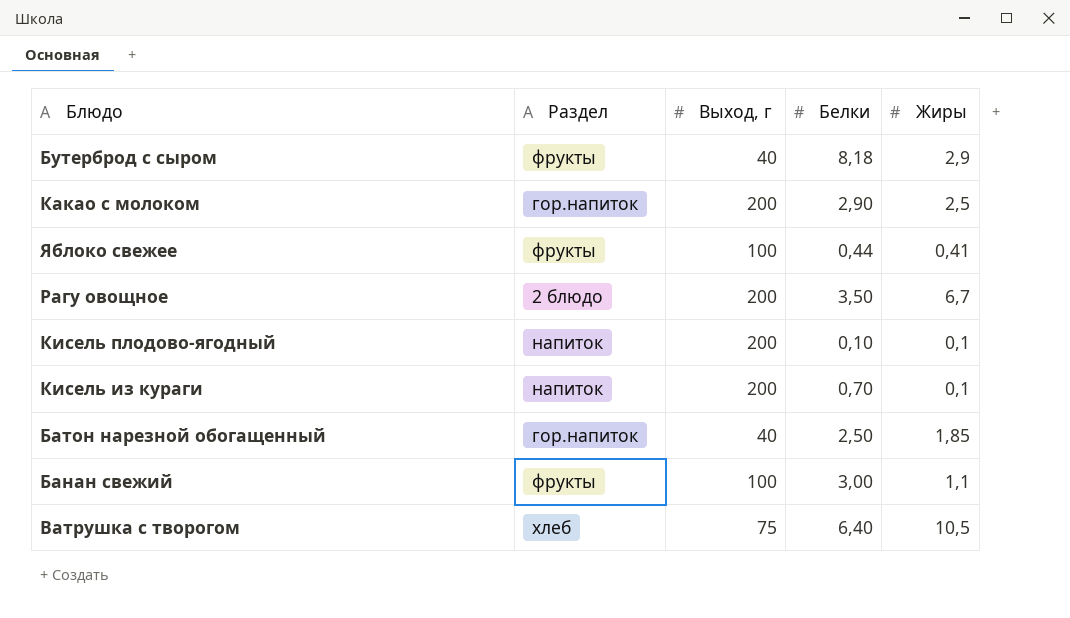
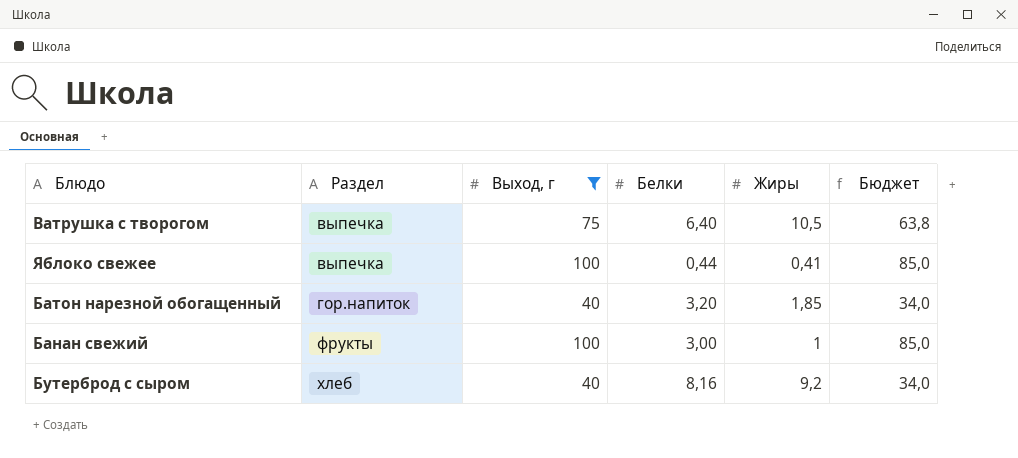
filter: none -> Выход, г != 200
row order: none -> Раздел ascending
column Бюджет | formula: none -> [Выход, г] * 0,85
Ватрушка с творогом | Раздел: хлеб -> выпечка
Яблоко свежее | Раздел: фрукты -> выпечка
Батон нарезной обогащенный | Белки: 2,50 -> 3,20
Банан свежий | Жиры: 1,1 -> 1
Бутерброд с сыром | Раздел: фрукты -> хлеб
Бутерброд с сыром | Белки: 8,18 -> 8,16
Бутерброд с сыром | Жиры: 2,9 -> 9,2

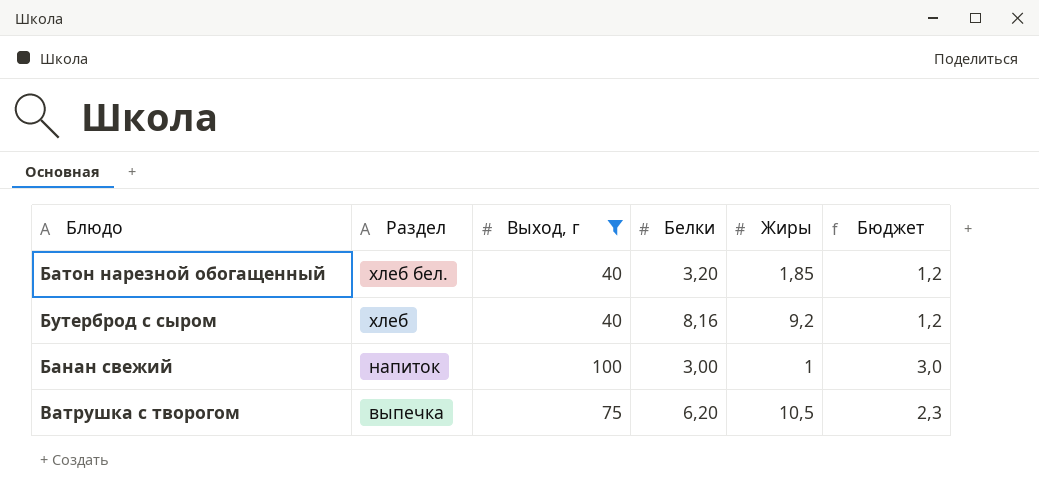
row order: Раздел ascending -> Раздел descending
column Бюджет | formula: [Выход, г] * 0,85 -> [Выход, г] * 0,03
row Яблоко свежее: выпечка | 100 | 0,44 | 0,41 | 85,0 -> none
Батон нарезной обогащенный | Раздел: гор.напиток -> хлеб бел.
Банан свежий | Раздел: фрукты -> напиток
Ватрушка с творогом | Белки: 6,40 -> 6,20

